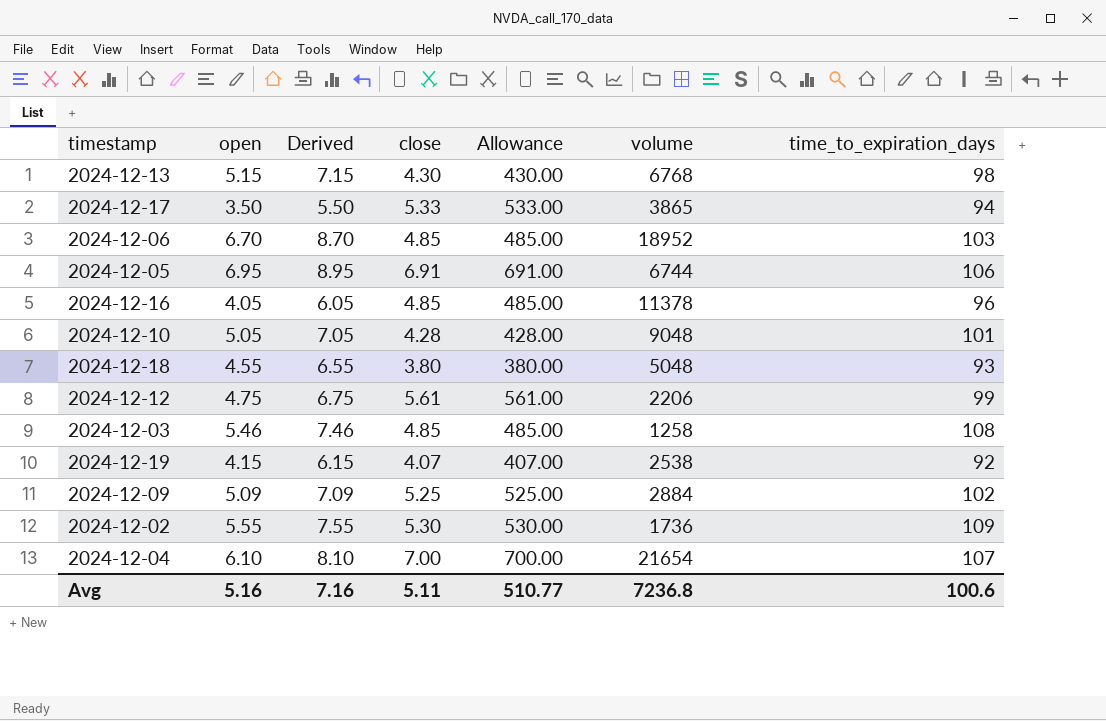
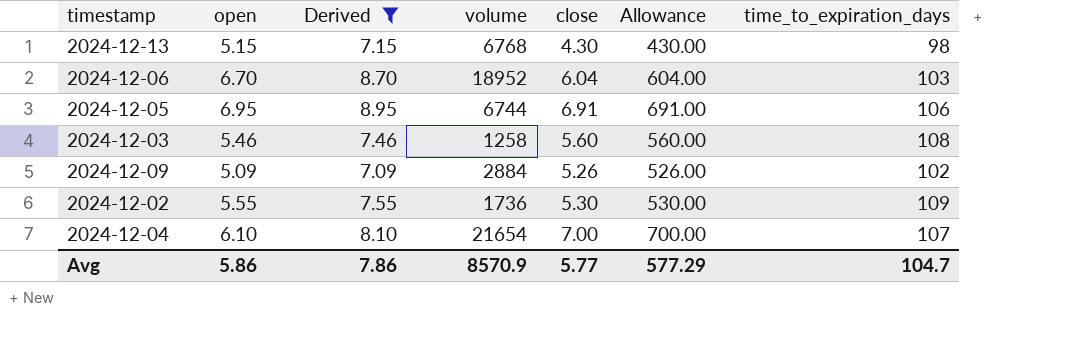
filter: none -> Derived >= 7.09
column volume | position: 6 -> 4
2024-12-06 | close: 4.85 -> 6.04
2024-12-06 | Allowance: 485.00 -> 604.00
2024-12-03 | close: 4.85 -> 5.60
2024-12-03 | Allowance: 485.00 -> 560.00
2024-12-09 | close: 5.25 -> 5.26
2024-12-09 | Allowance: 525.00 -> 526.00
Avg | open: 5.16 -> 5.86
Avg | Derived: 7.16 -> 7.86
Avg | volume: 7236.8 -> 8570.9
Avg | close: 5.11 -> 5.77
Avg | Allowance: 510.77 -> 577.29
Avg | time_to_expiration_days: 100.6 -> 104.7

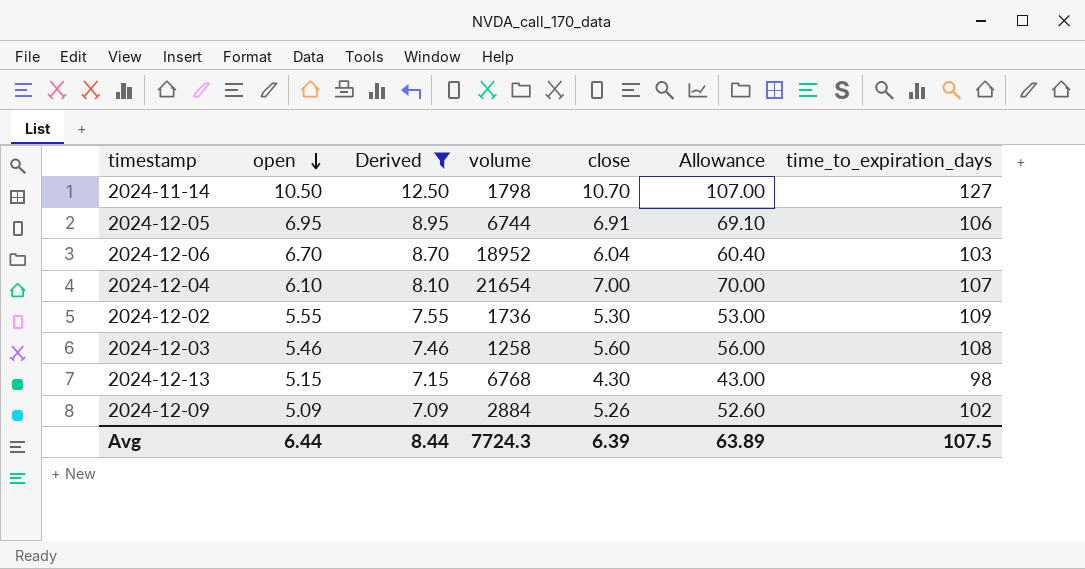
row order: none -> open descending
column Allowance | formula: [close] * 100 -> [close] * 10
row 2024-11-14: none -> 10.50 | 12.50 | 1798 | 10.70 | 107.00 | 127
Avg | open: 5.86 -> 6.44
Avg | Derived: 7.86 -> 8.44
Avg | volume: 8570.9 -> 7724.3
Avg | close: 5.77 -> 6.39
Avg | Allowance: 577.29 -> 63.89
Avg | time_to_expiration_days: 104.7 -> 107.5

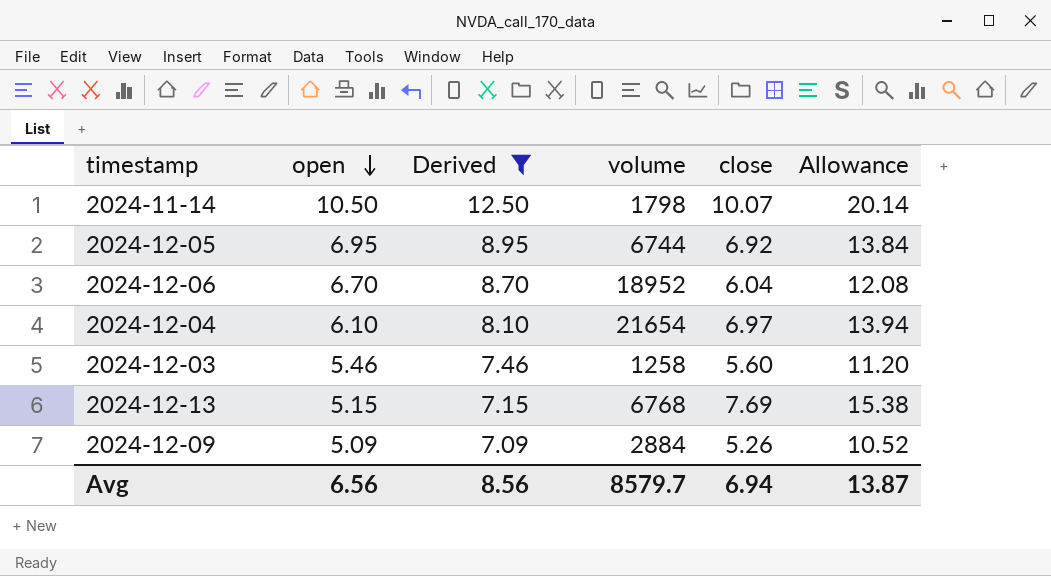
column time_to_expiration_days | position: 7 -> none
column Allowance | formula: [close] * 10 -> [close] * 2
row 2024-12-02: 5.55 | 7.55 | 1736 | 5.30 | 53.00 | 109 -> none
2024-11-14 | close: 10.70 -> 10.07
2024-12-05 | close: 6.91 -> 6.92
2024-12-04 | close: 7.00 -> 6.97
2024-12-13 | close: 4.30 -> 7.69
Avg | open: 6.44 -> 6.56
Avg | Derived: 8.44 -> 8.56
Avg | volume: 7724.3 -> 8579.7
Avg | close: 6.39 -> 6.94
Avg | Allowance: 63.89 -> 13.87

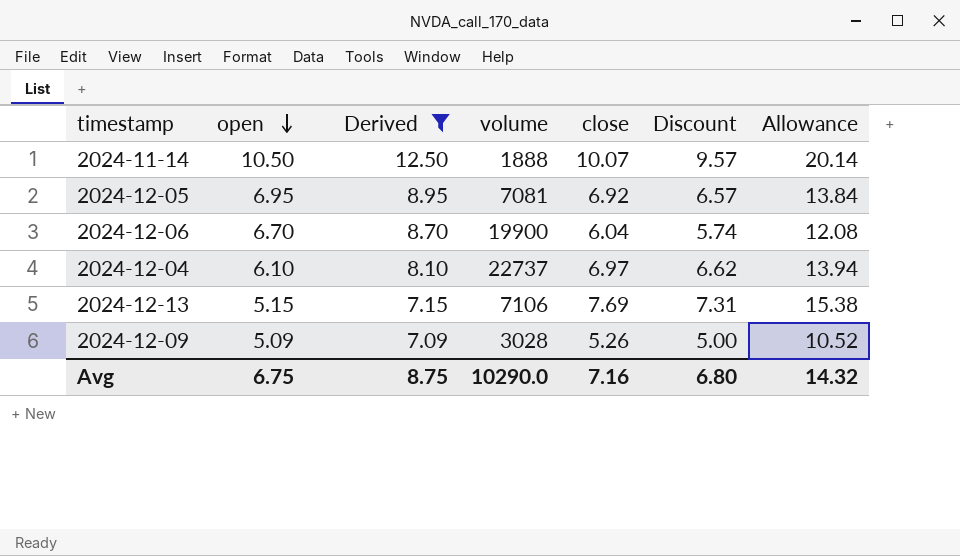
column Discount | formula: none -> [close] * 0.95
row 2024-12-03: 5.46 | 7.46 | 1258 | 5.60 | 11.20 -> none
2024-11-14 | volume: 1798 -> 1888
2024-12-05 | volume: 6744 -> 7081
2024-12-06 | volume: 18952 -> 19900
2024-12-04 | volume: 21654 -> 22737
2024-12-13 | volume: 6768 -> 7106
2024-12-09 | volume: 2884 -> 3028
Avg | open: 6.56 -> 6.75
Avg | Derived: 8.56 -> 8.75
Avg | volume: 8579.7 -> 10290.0
Avg | close: 6.94 -> 7.16
Avg | Allowance: 13.87 -> 14.32

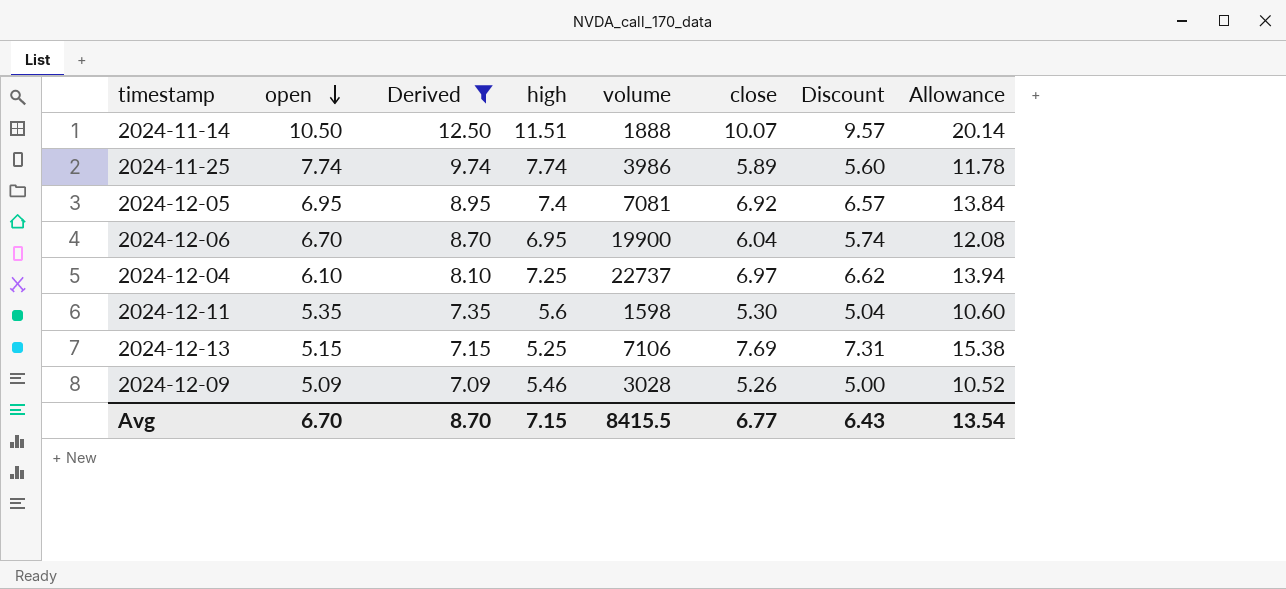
column high | position: none -> 4
row 2024-11-25: none -> 7.74 | 9.74 | 7.74 | 3986 | 5.89 | 5.60 | 11.78
row 2024-12-11: none -> 5.35 | 7.35 | 5.6 | 1598 | 5.30 | 5.04 | 10.60
Avg | open: 6.75 -> 6.70
Avg | Derived: 8.75 -> 8.70
Avg | volume: 10290.0 -> 8415.5
Avg | close: 7.16 -> 6.77
Avg | Discount: 6.80 -> 6.43
Avg | Allowance: 14.32 -> 13.54

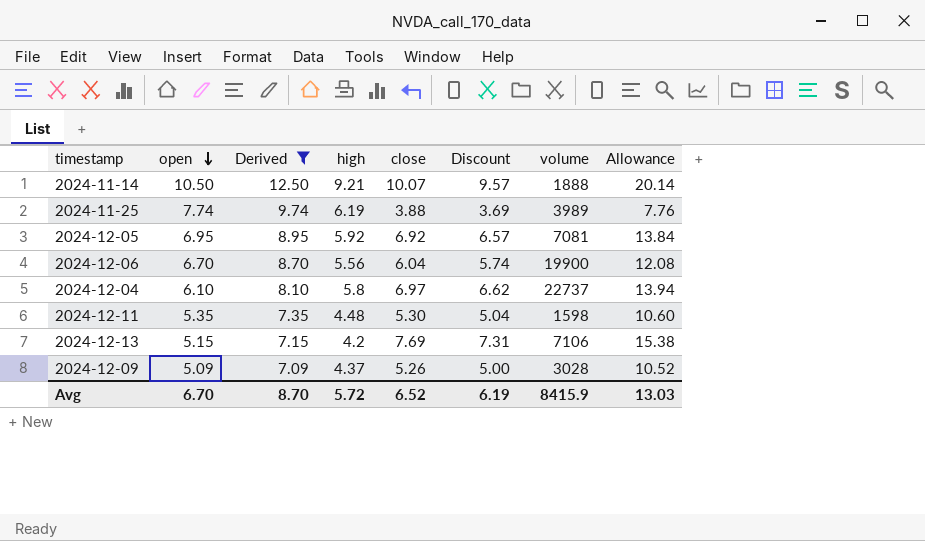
column volume | position: 5 -> 7
2024-11-14 | high: 11.51 -> 9.21
2024-11-25 | high: 7.74 -> 6.19
2024-11-25 | close: 5.89 -> 3.88
2024-11-25 | Discount: 5.60 -> 3.69
2024-11-25 | volume: 3986 -> 3989
2024-11-25 | Allowance: 11.78 -> 7.76
2024-12-05 | high: 7.4 -> 5.92
2024-12-06 | high: 6.95 -> 5.56
2024-12-04 | high: 7.25 -> 5.8
2024-12-11 | high: 5.6 -> 4.48
2024-12-13 | high: 5.25 -> 4.2
2024-12-09 | high: 5.46 -> 4.37
Avg | high: 7.15 -> 5.72
Avg | close: 6.77 -> 6.52
Avg | Discount: 6.43 -> 6.19
Avg | volume: 8415.5 -> 8415.9
Avg | Allowance: 13.54 -> 13.03

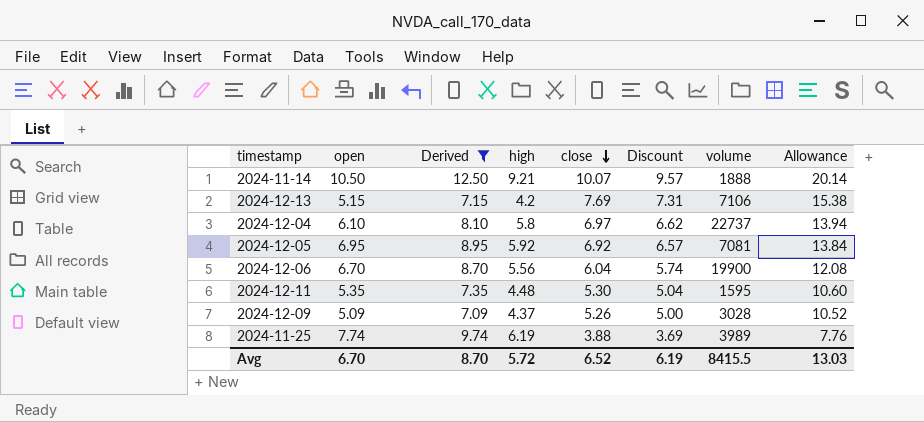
row order: open descending -> close descending
2024-12-11 | volume: 1598 -> 1595
Avg | volume: 8415.9 -> 8415.5

